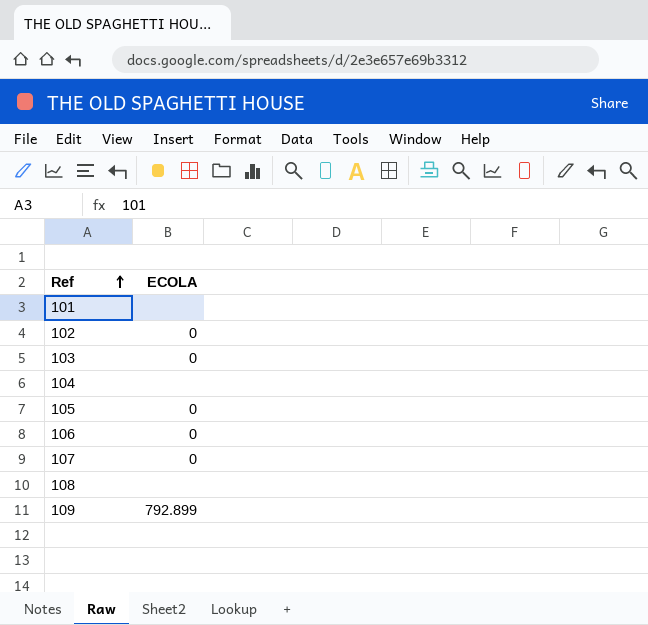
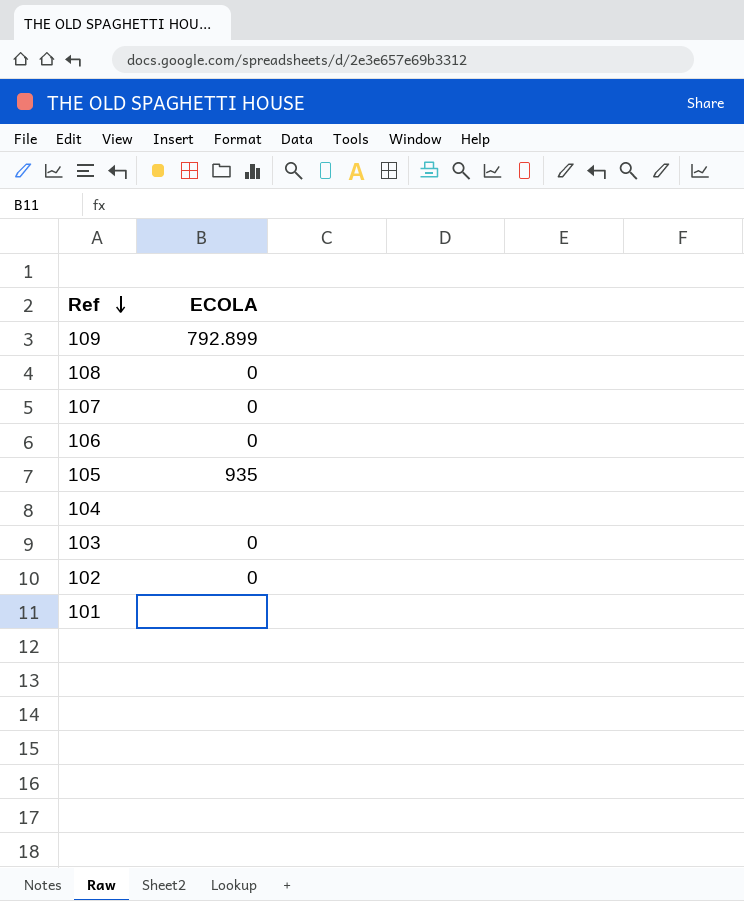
row order: Ref ascending -> Ref descending
108 | ECOLA: none -> 0
105 | ECOLA: 0 -> 935

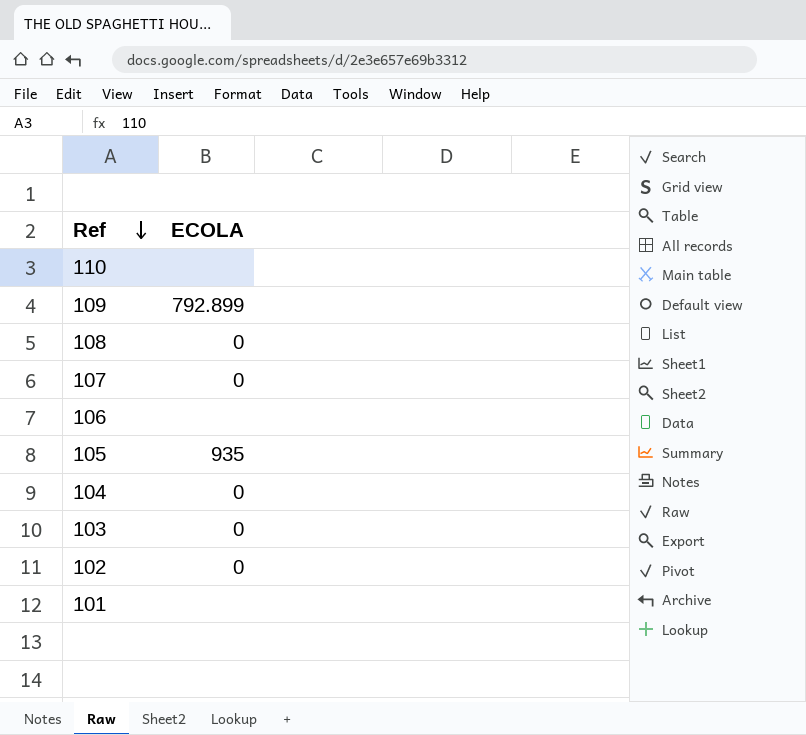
row 110: none -> none
106 | ECOLA: 0 -> none
104 | ECOLA: none -> 0

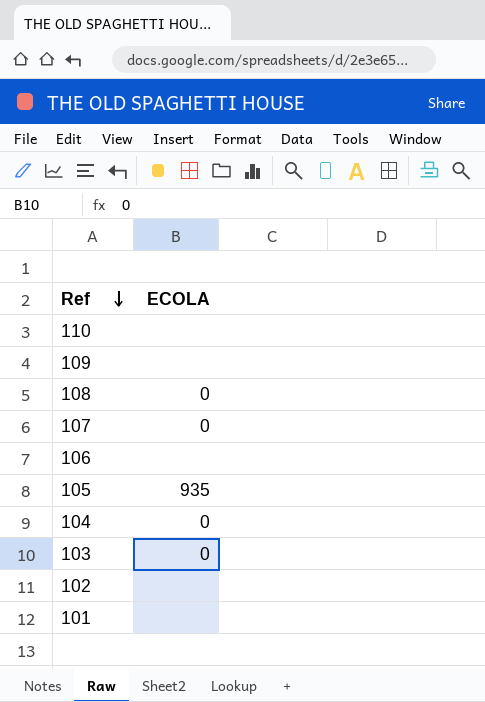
109 | ECOLA: 792.899 -> none
102 | ECOLA: 0 -> none

